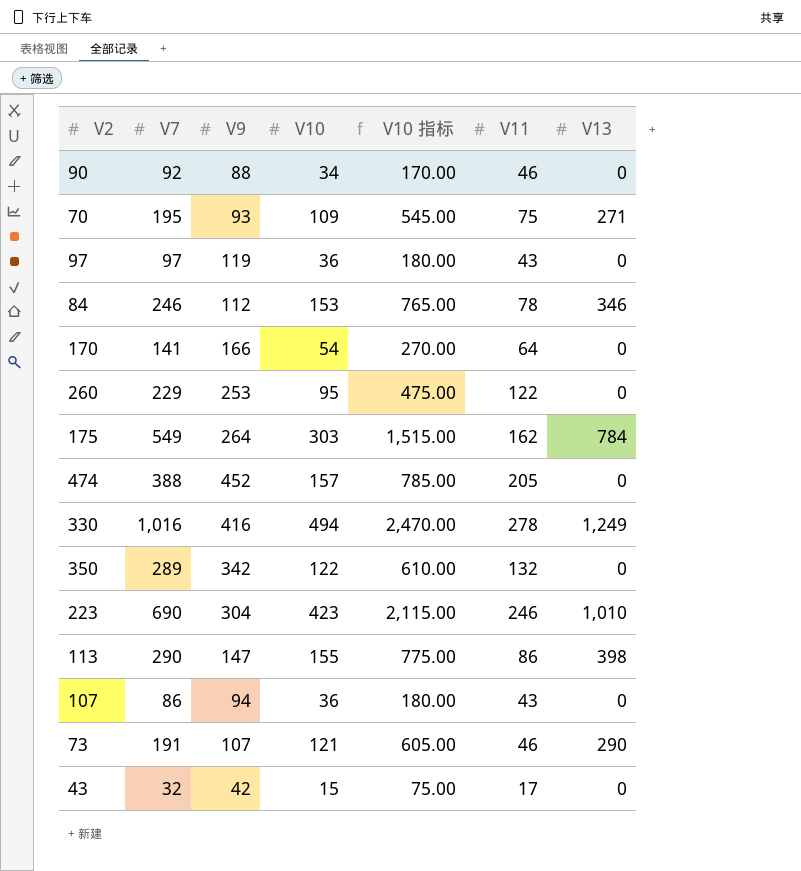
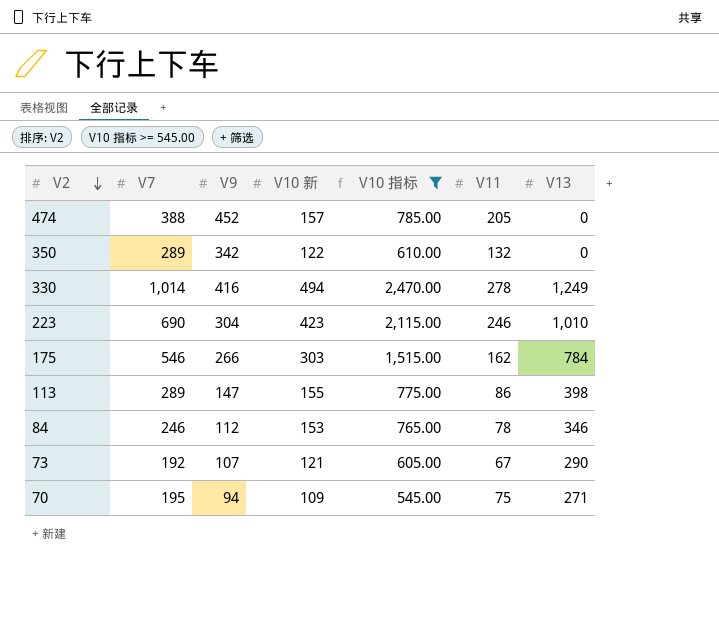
filter: none -> V10 指标 >= 545.00
row order: none -> V2 descending
column name: V10 -> V10 新
330 | V7: 1,016 -> 1,014
175 | V7: 549 -> 546
175 | V9: 264 -> 266
113 | V7: 290 -> 289
73 | V7: 191 -> 192
73 | V11: 46 -> 67
70 | V9: 93 -> 94

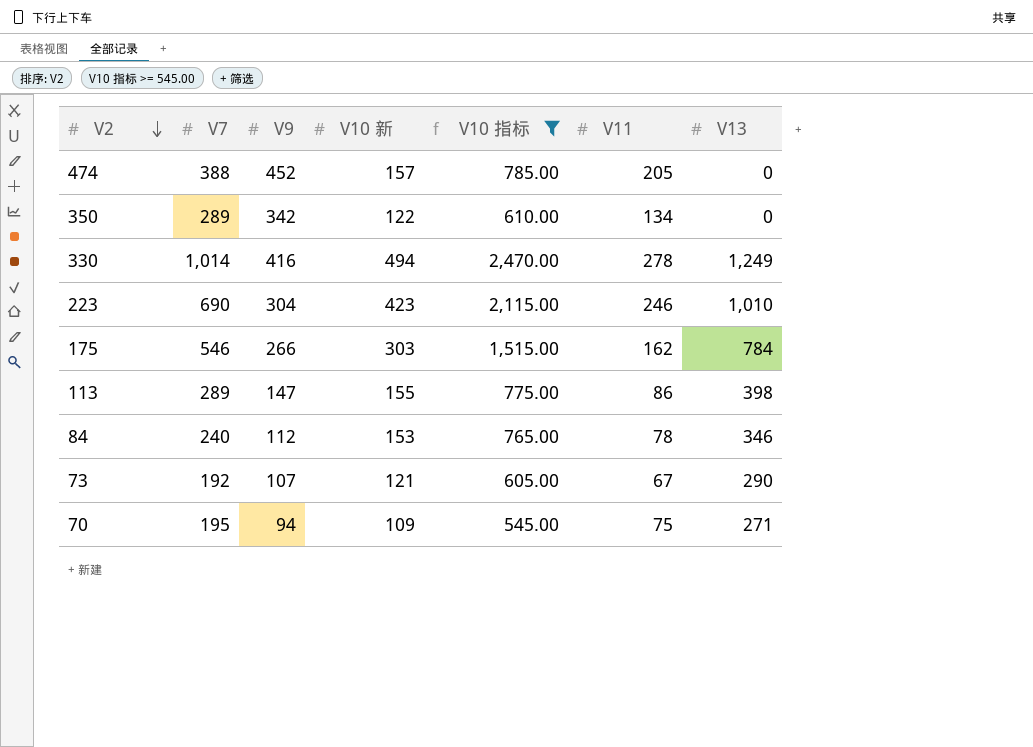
350 | V11: 132 -> 134
84 | V7: 246 -> 240

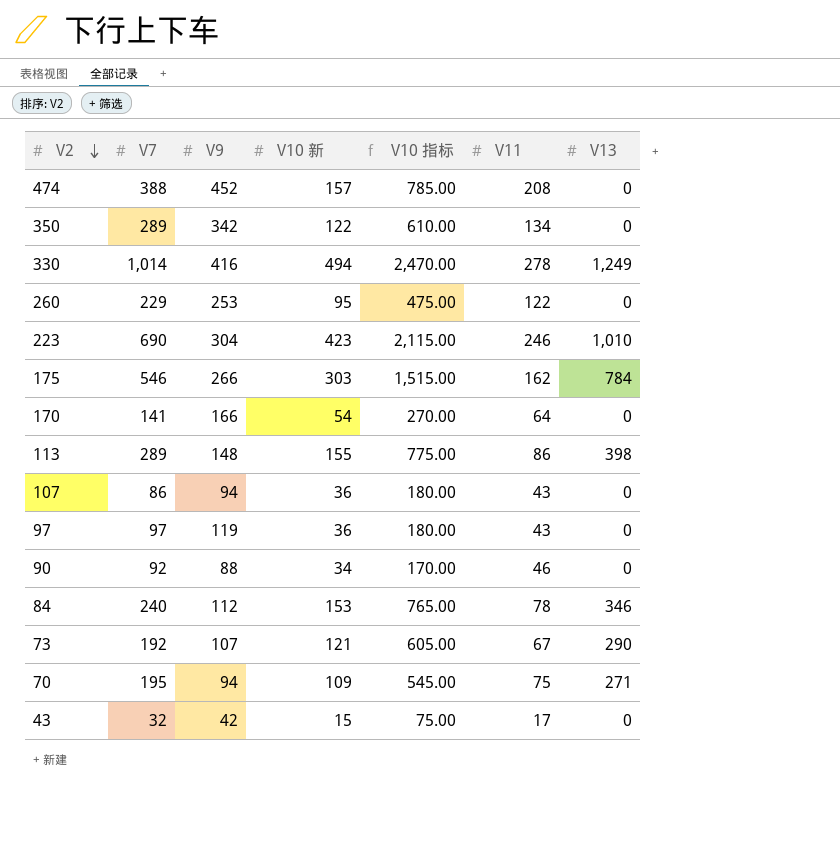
filter: V10 指标 >= 545.00 -> none
474 | V11: 205 -> 208
113 | V9: 147 -> 148

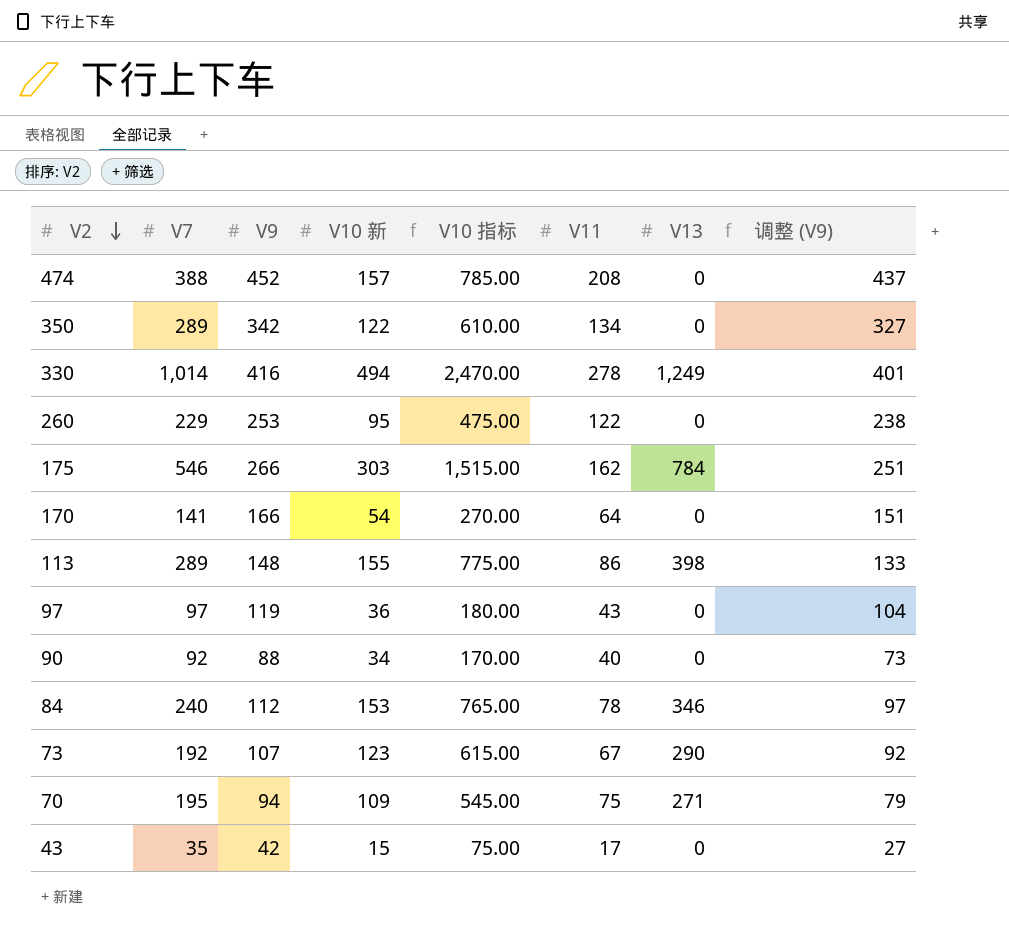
column 调整 (V9) | formula: none -> [V9] - 15
row 223: 690 | 304 | 423 | 2,115.00 | 246 | 1,010 -> none
row 107: 86 | 94 | 36 | 180.00 | 43 | 0 -> none
90 | V11: 46 -> 40
73 | V10 新: 121 -> 123
73 | V10 指标: 605.00 -> 615.00
43 | V7: 32 -> 35

